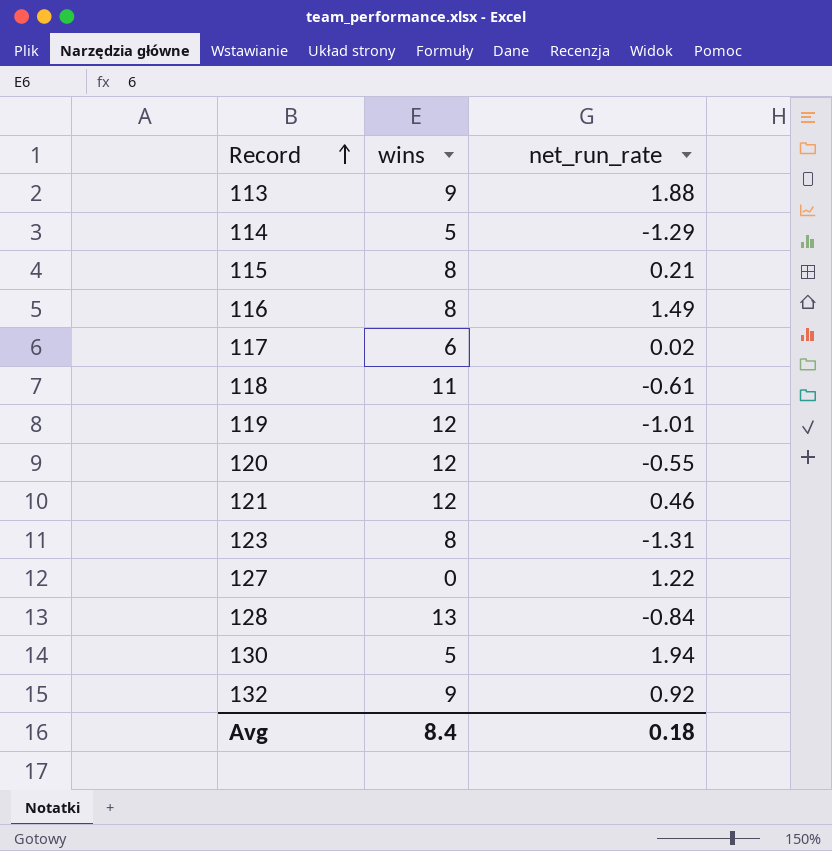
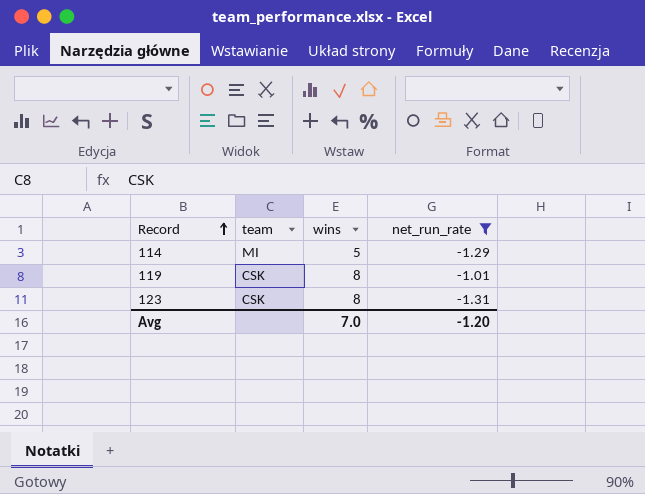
filter: none -> net_run_rate <= -1.01
column team | position: none -> 2
119 | wins: 12 -> 8
Avg | wins: 8.4 -> 7.0
Avg | net_run_rate: 0.18 -> -1.20

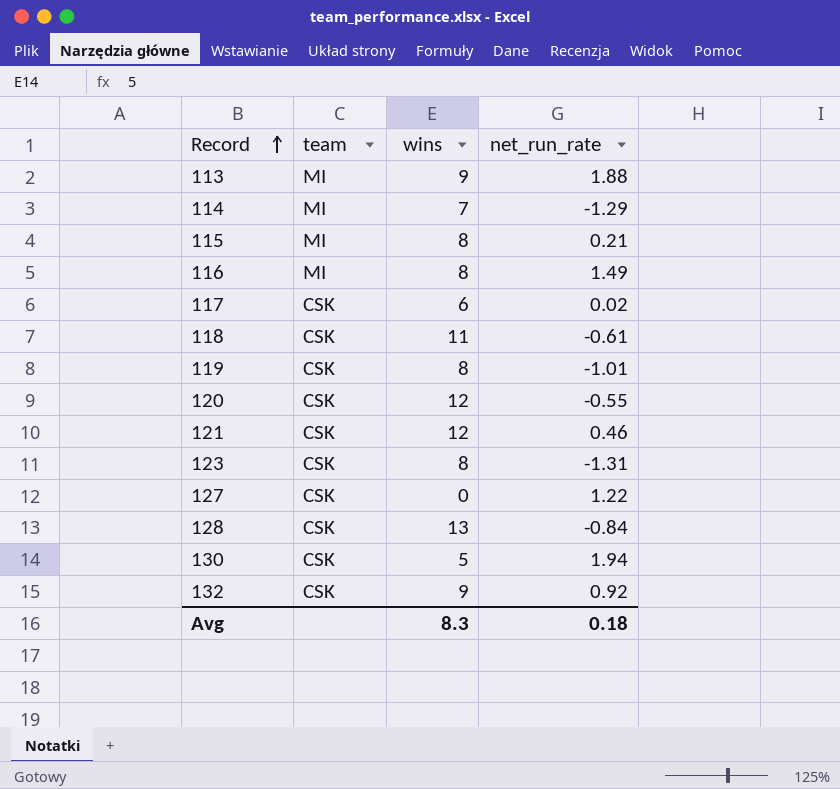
filter: net_run_rate <= -1.01 -> none
114 | wins: 5 -> 7
Avg | wins: 7.0 -> 8.3
Avg | net_run_rate: -1.20 -> 0.18

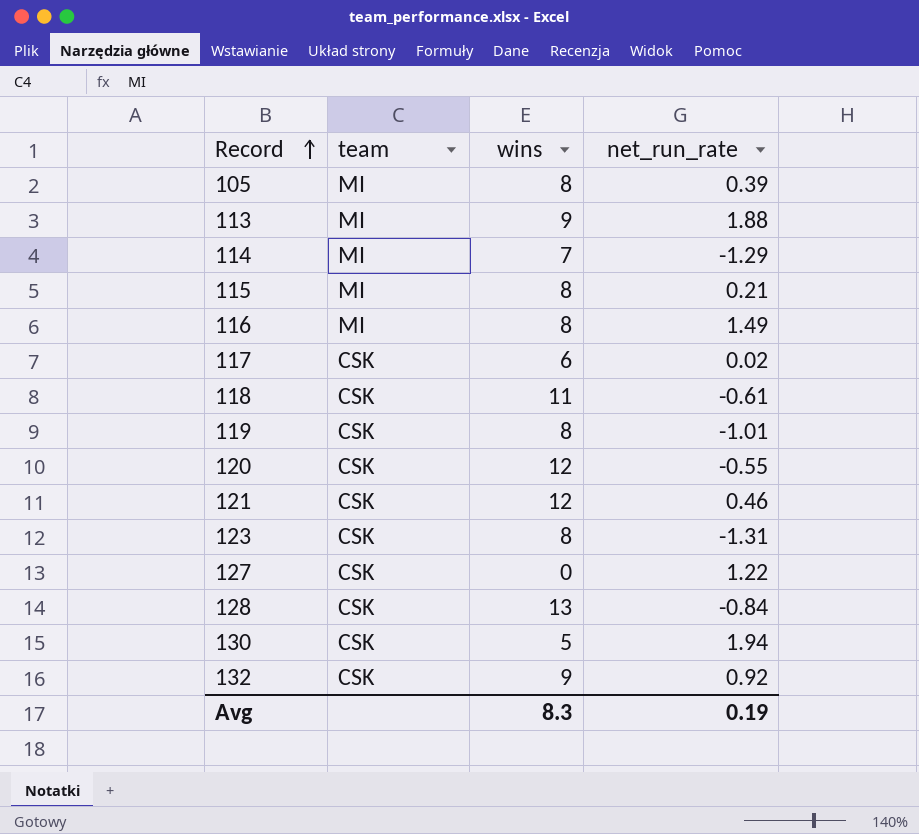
row 105: none -> MI | 8 | 0.39
Avg | net_run_rate: 0.18 -> 0.19

